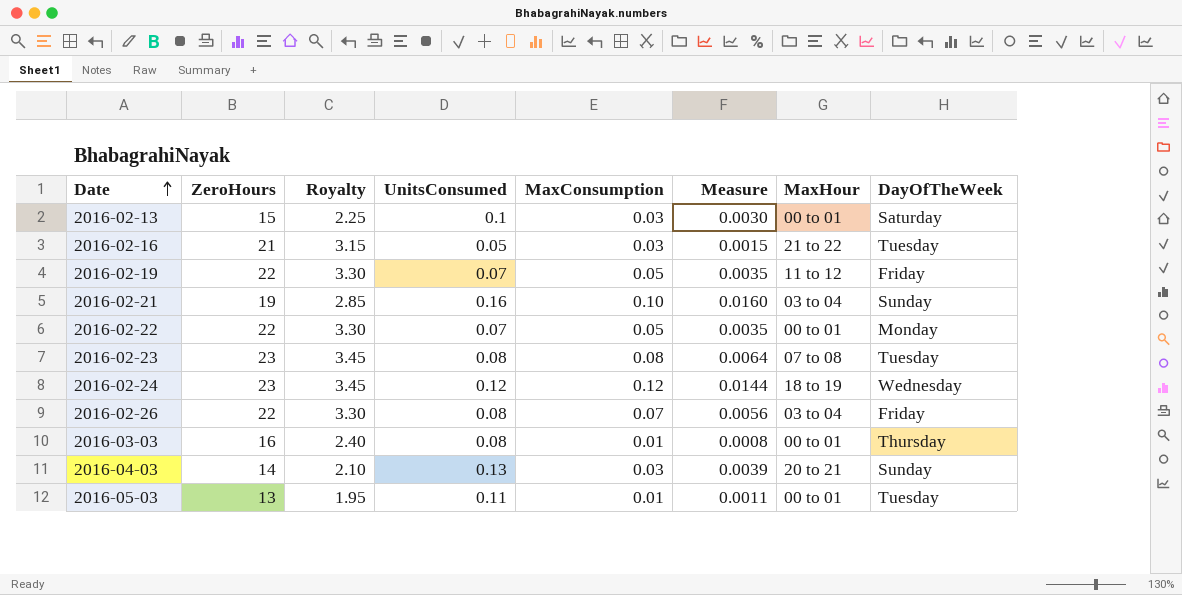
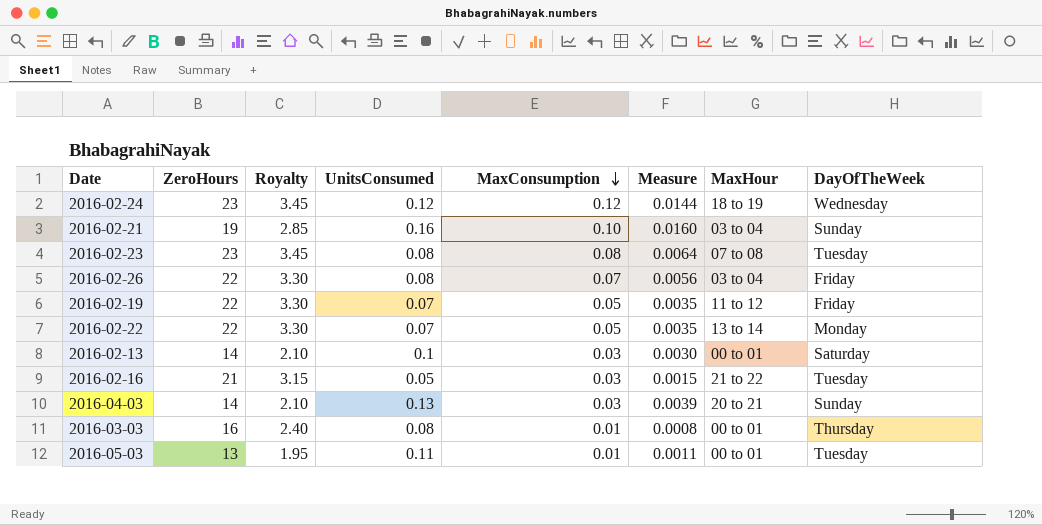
row order: Date ascending -> MaxConsumption descending
2016-02-22 | MaxHour: 00 to 01 -> 13 to 14
2016-02-13 | ZeroHours: 15 -> 14
2016-02-13 | Royalty: 2.25 -> 2.10

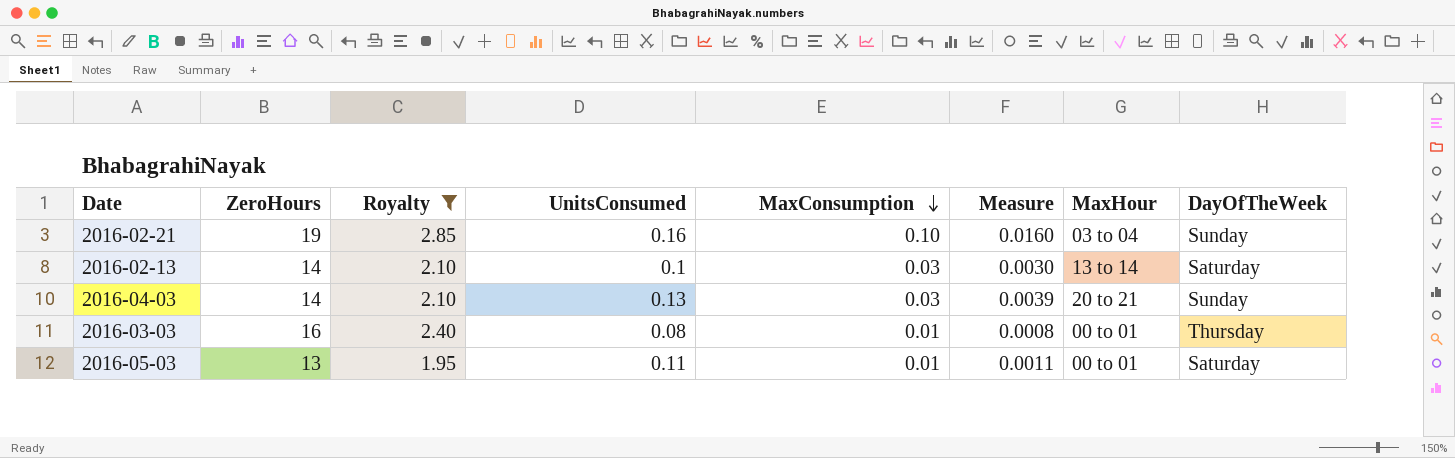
filter: none -> Royalty <= 2.85
2016-02-13 | MaxHour: 00 to 01 -> 13 to 14
2016-05-03 | DayOfTheWeek: Tuesday -> Saturday

